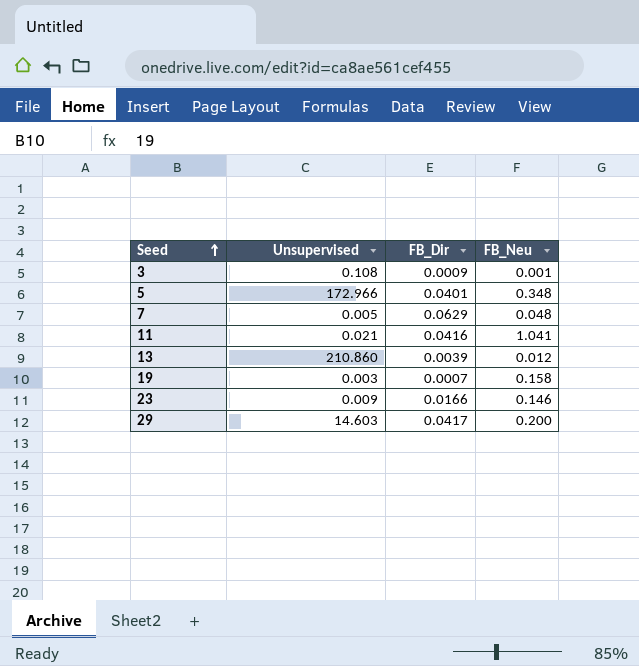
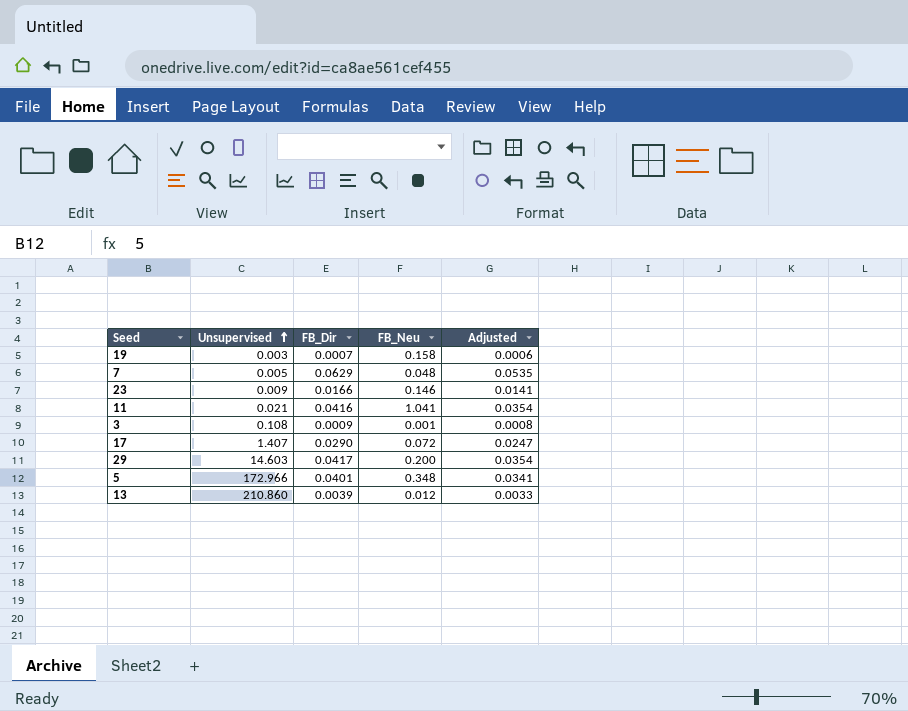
row order: Seed ascending -> Unsupervised ascending
column Adjusted | formula: none -> [FB_Dir] * 0.85
row 17: none -> 1.407 | 0.0290 | 0.072 | 0.0247

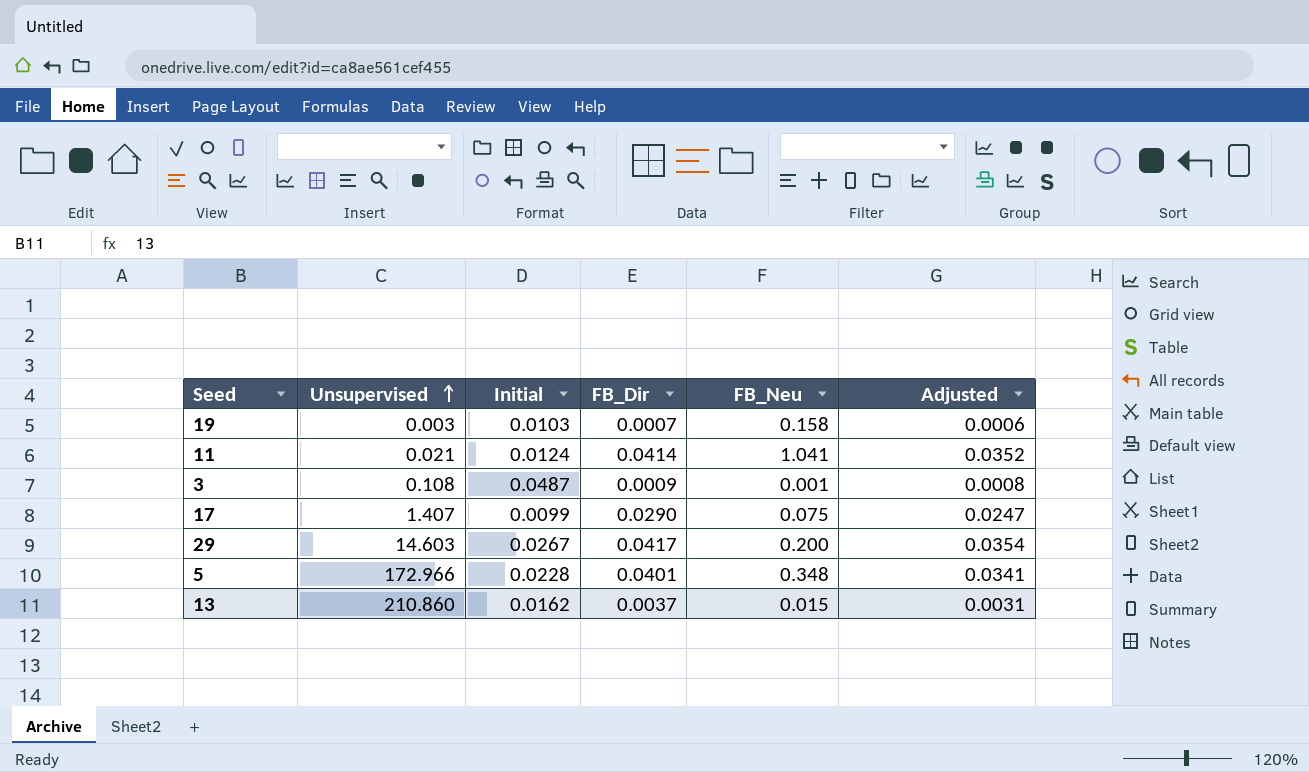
column Initial | position: none -> 3
row 7: 0.005 | 0.0629 | 0.048 | 0.0535 -> none
row 23: 0.009 | 0.0166 | 0.146 | 0.0141 -> none
11 | FB_Dir: 0.0416 -> 0.0414
11 | Adjusted: 0.0354 -> 0.0352
17 | FB_Neu: 0.072 -> 0.075
13 | FB_Dir: 0.0039 -> 0.0037
13 | FB_Neu: 0.012 -> 0.015
13 | Adjusted: 0.0033 -> 0.0031

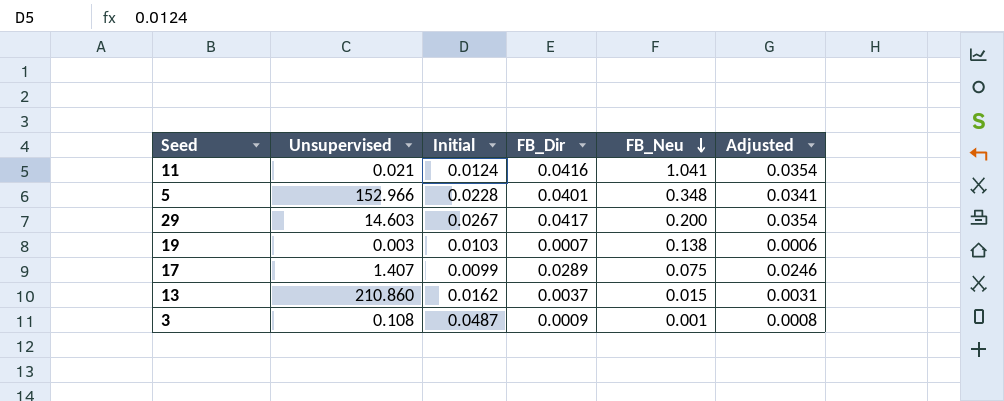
row order: Unsupervised ascending -> FB_Neu descending
11 | FB_Dir: 0.0414 -> 0.0416
11 | Adjusted: 0.0352 -> 0.0354
5 | Unsupervised: 172.966 -> 152.966
19 | FB_Neu: 0.158 -> 0.138
17 | FB_Dir: 0.0290 -> 0.0289
17 | Adjusted: 0.0247 -> 0.0246

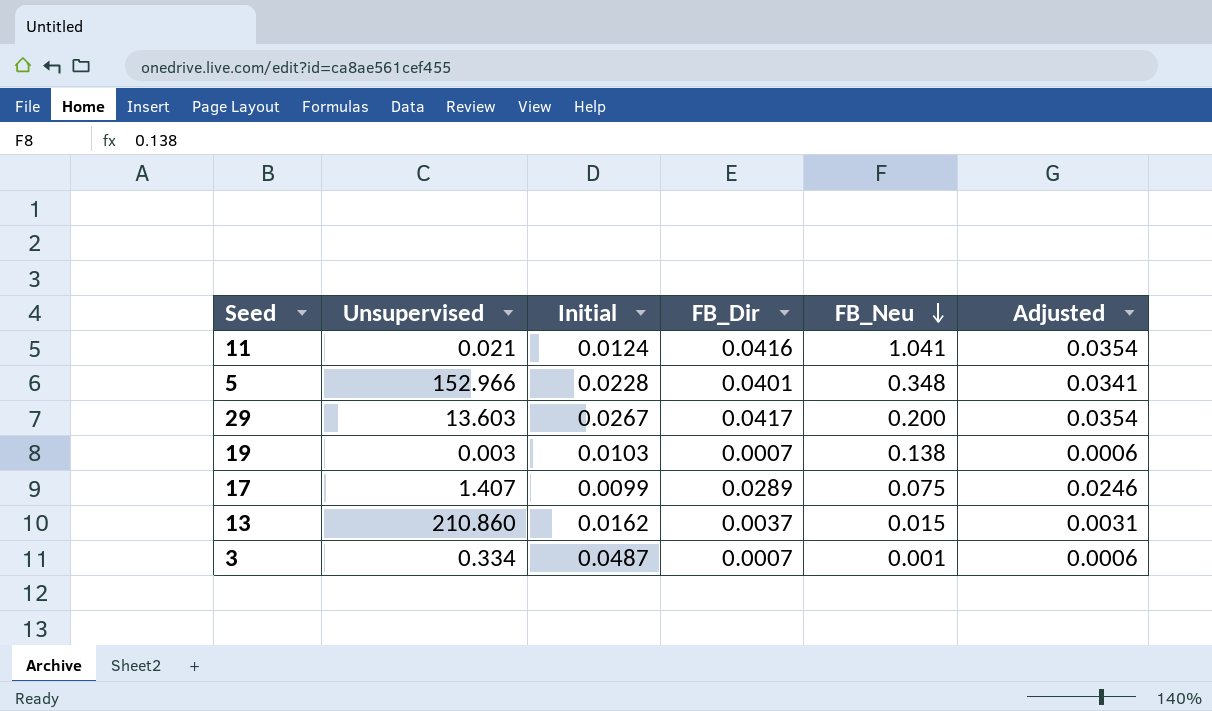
29 | Unsupervised: 14.603 -> 13.603
3 | Unsupervised: 0.108 -> 0.334
3 | FB_Dir: 0.0009 -> 0.0007
3 | Adjusted: 0.0008 -> 0.0006

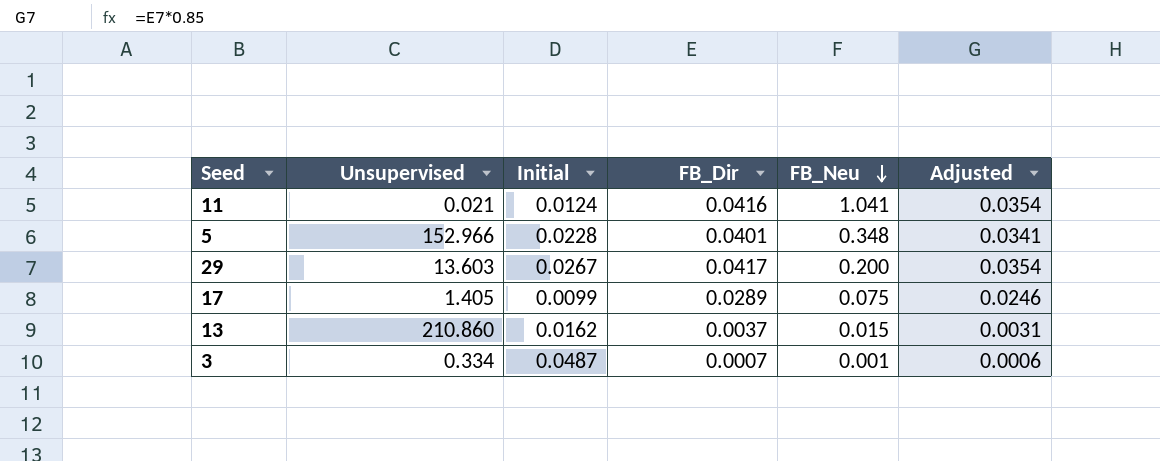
row 19: 0.003 | 0.0103 | 0.0007 | 0.138 | 0.0006 -> none
17 | Unsupervised: 1.407 -> 1.405

